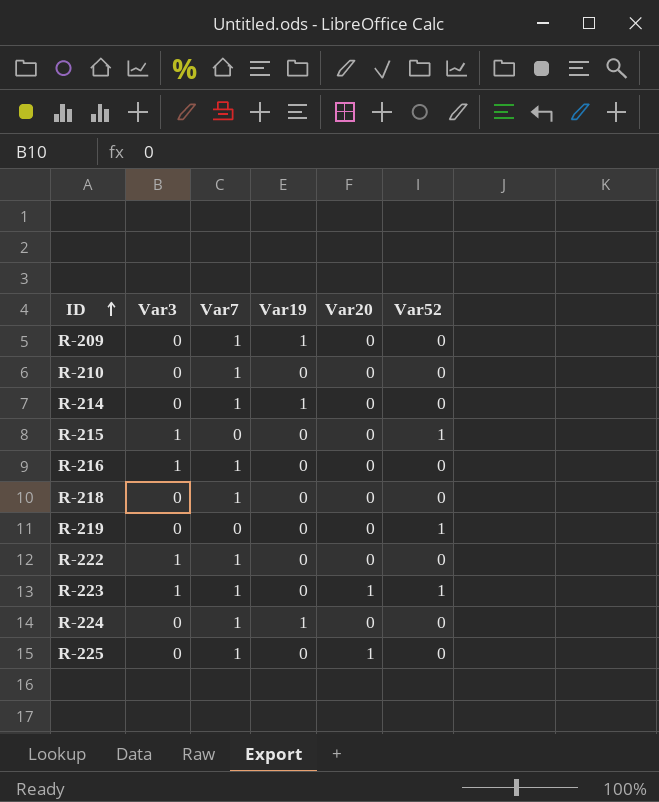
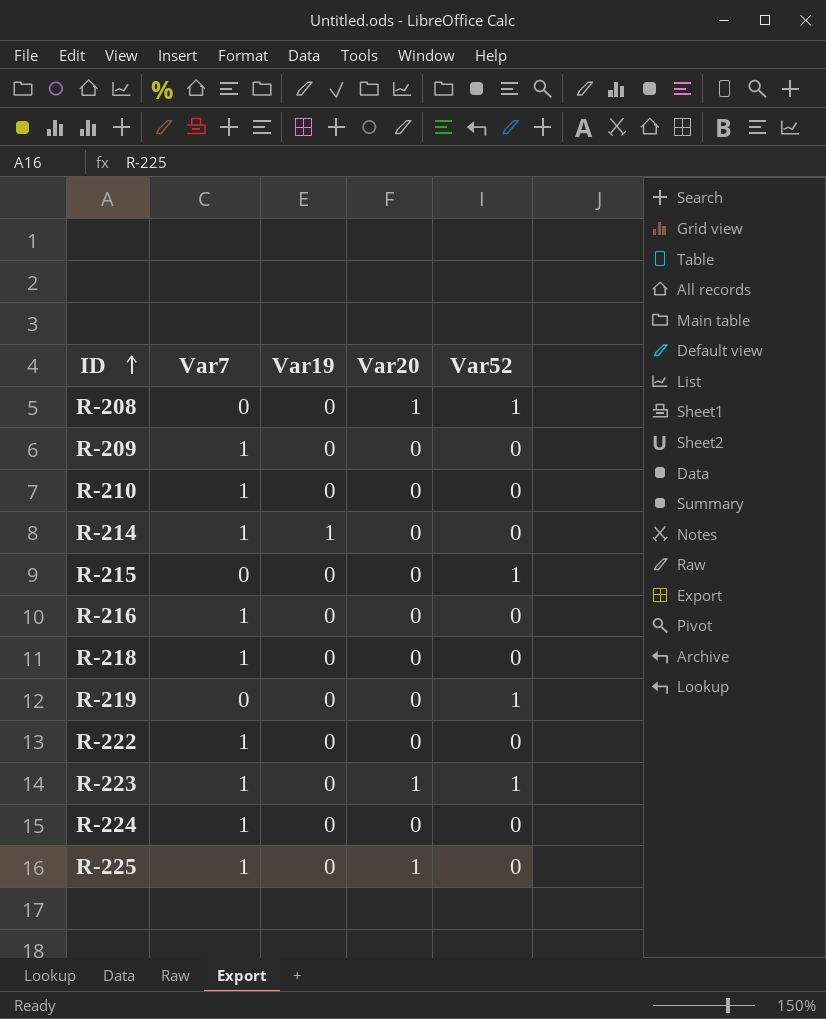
column Var3 | position: 2 -> none
row R-208: none -> 0 | 0 | 1 | 1
R-209 | Var19: 1 -> 0
R-224 | Var19: 1 -> 0

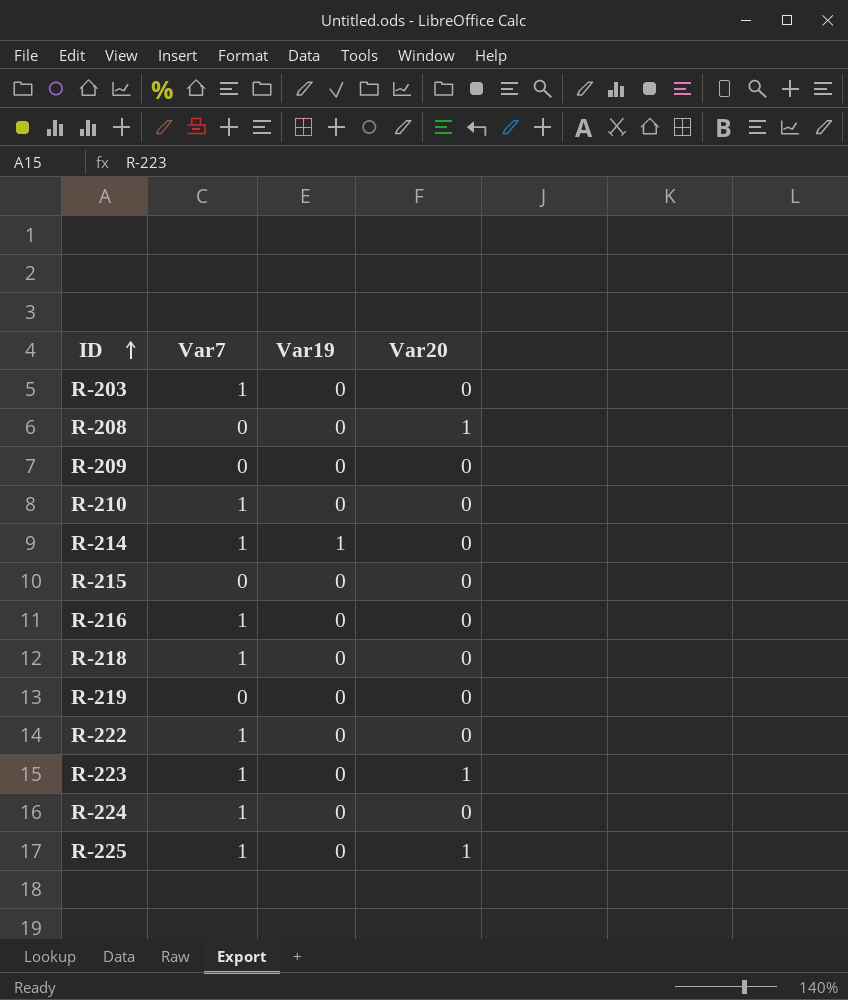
column Var52 | position: 5 -> none
row R-203: none -> 1 | 0 | 0
R-209 | Var7: 1 -> 0

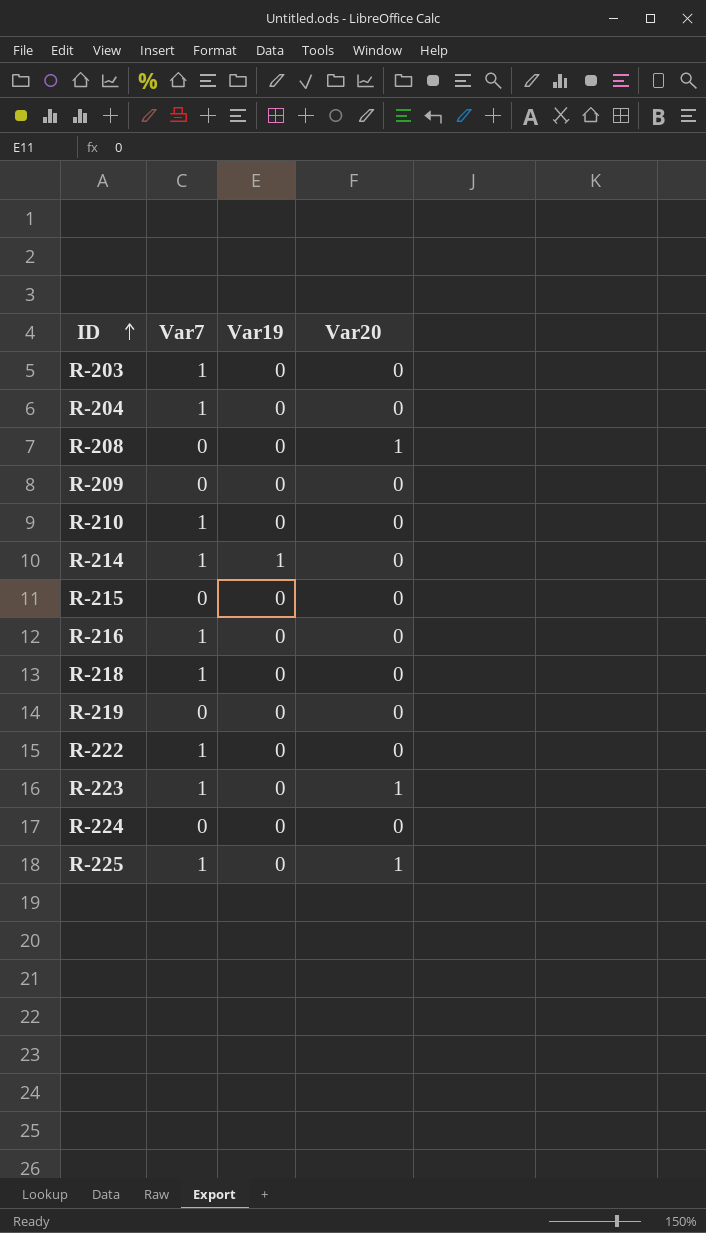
row R-204: none -> 1 | 0 | 0
R-224 | Var7: 1 -> 0

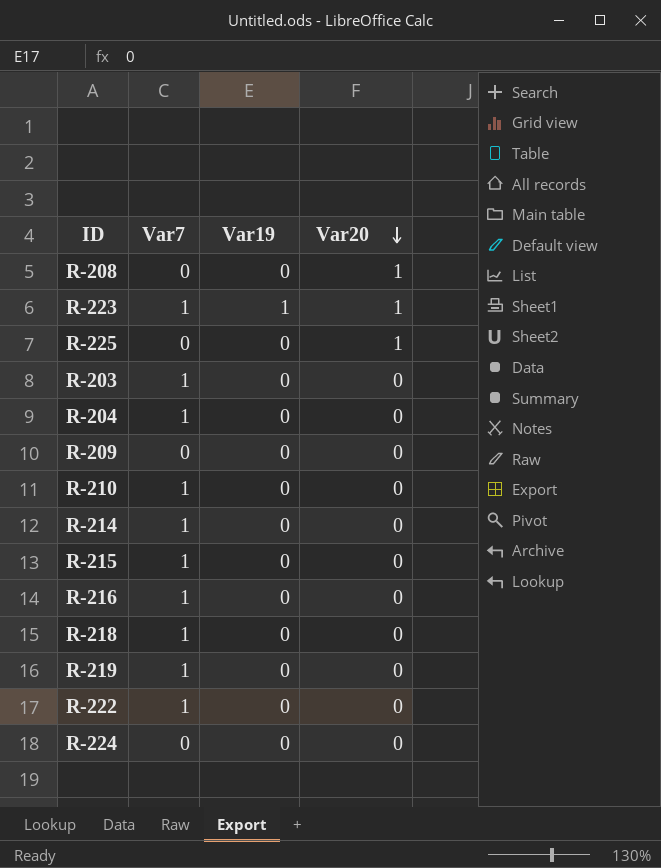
row order: ID ascending -> Var20 descending
R-223 | Var19: 0 -> 1
R-225 | Var7: 1 -> 0
R-214 | Var19: 1 -> 0
R-215 | Var7: 0 -> 1
R-219 | Var7: 0 -> 1

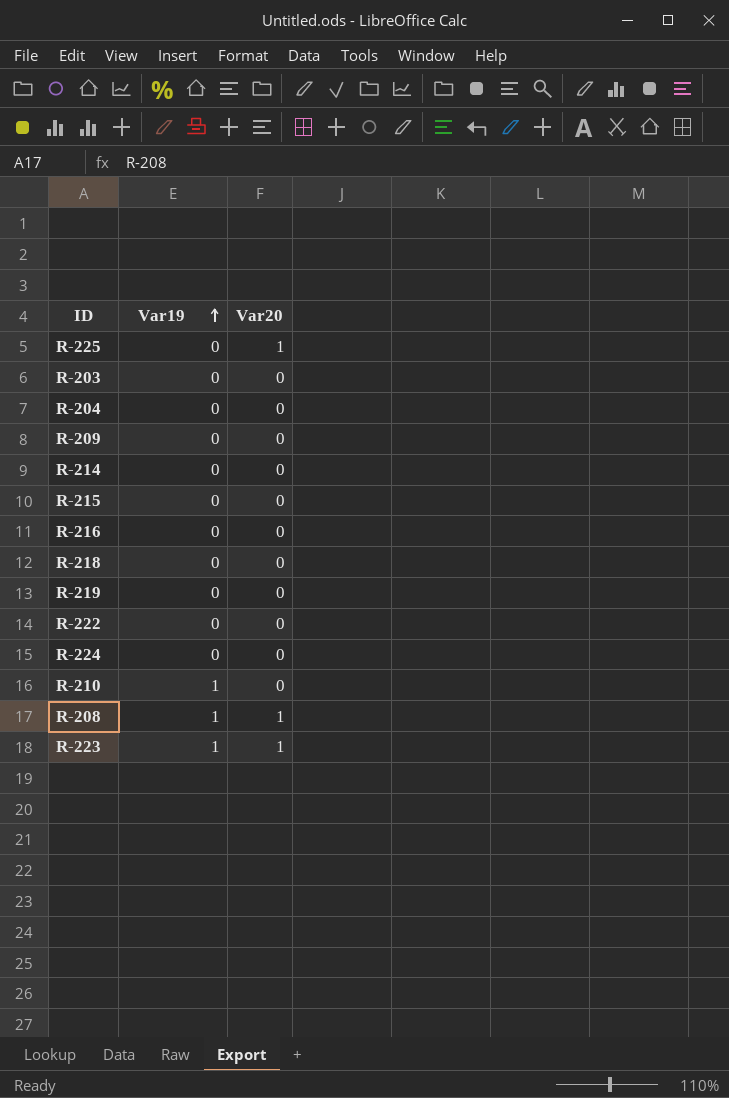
row order: Var20 descending -> Var19 ascending
column Var7 | position: 2 -> none
R-210 | Var19: 0 -> 1
R-208 | Var19: 0 -> 1

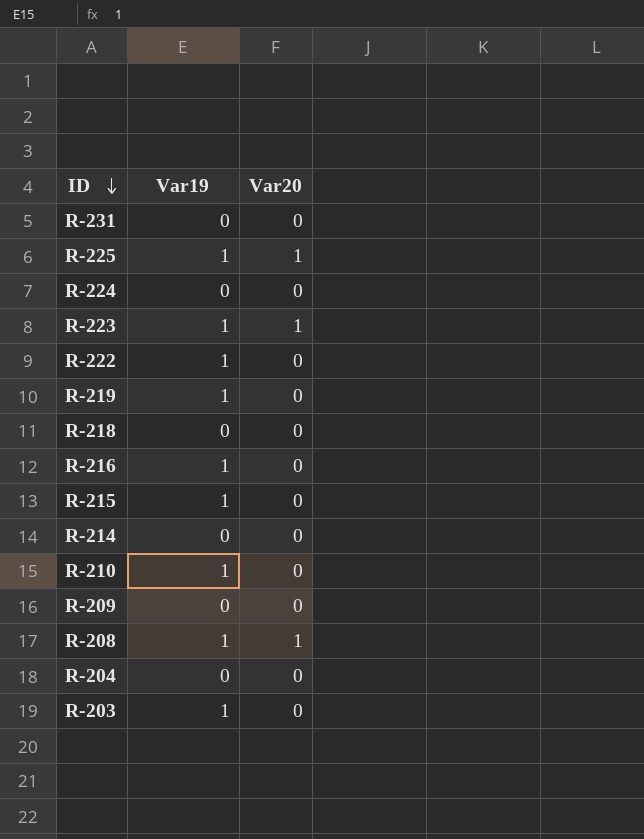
row order: Var19 ascending -> ID descending
row R-231: none -> 0 | 0
R-225 | Var19: 0 -> 1
R-222 | Var19: 0 -> 1
R-219 | Var19: 0 -> 1
R-216 | Var19: 0 -> 1
R-215 | Var19: 0 -> 1
R-203 | Var19: 0 -> 1

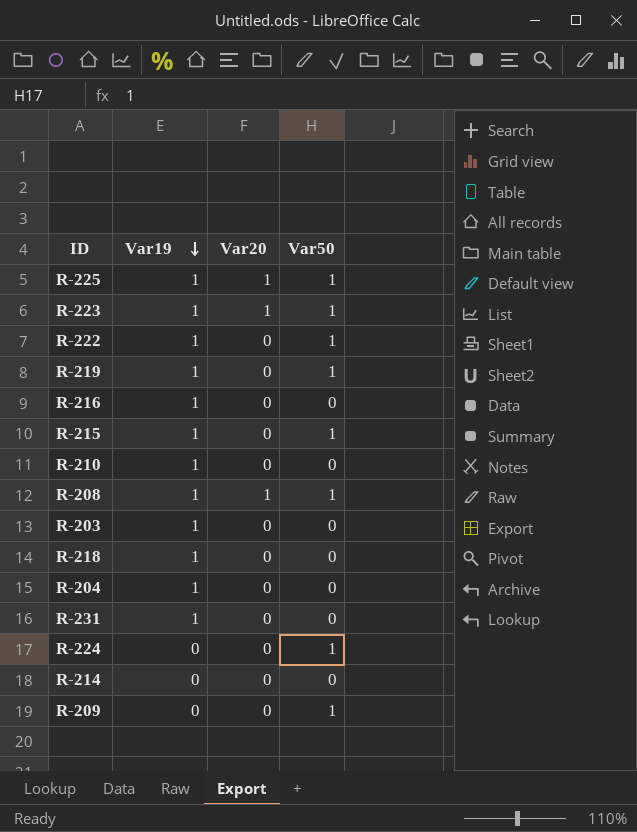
row order: ID descending -> Var19 descending
column Var50 | position: none -> 4
R-218 | Var19: 0 -> 1
R-204 | Var19: 0 -> 1
R-231 | Var19: 0 -> 1

